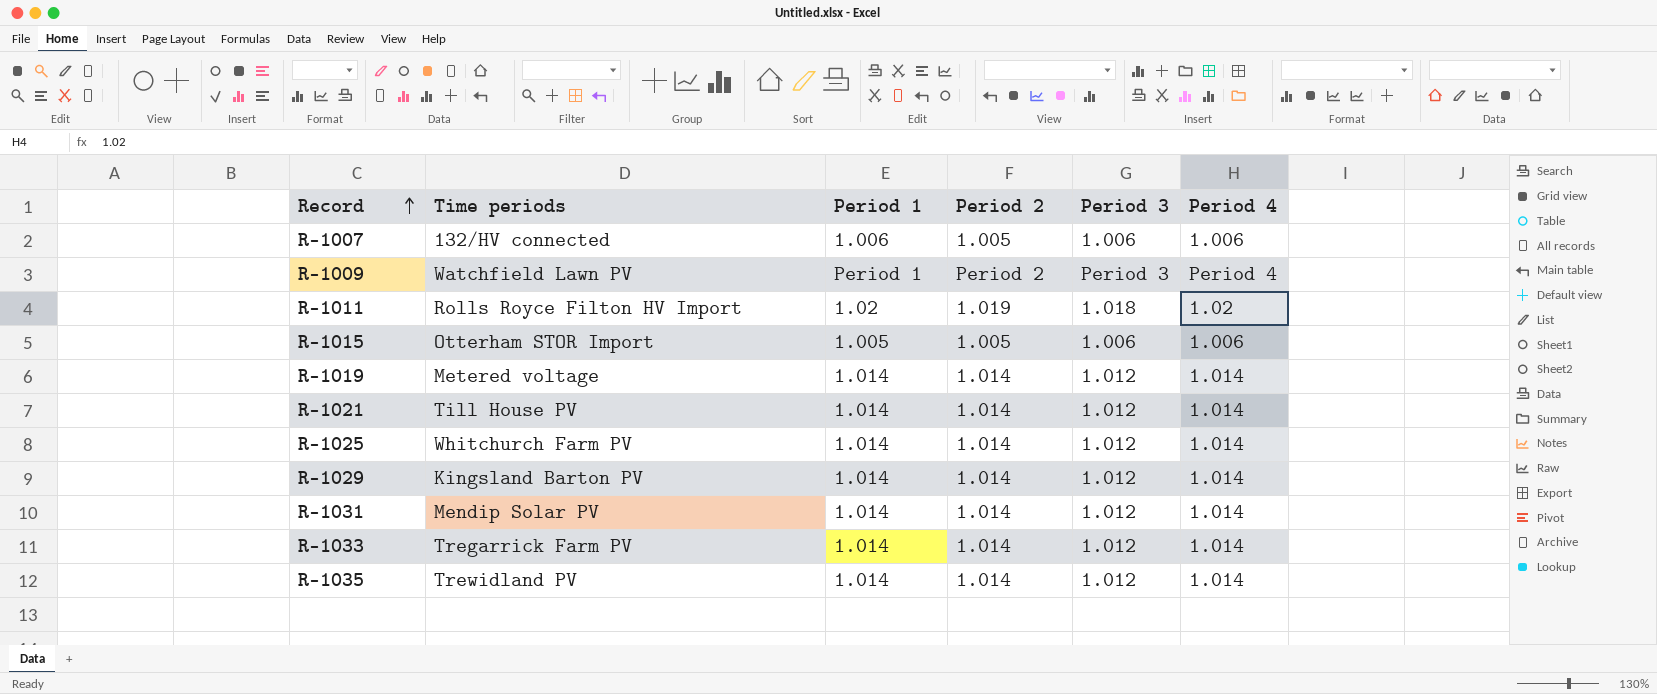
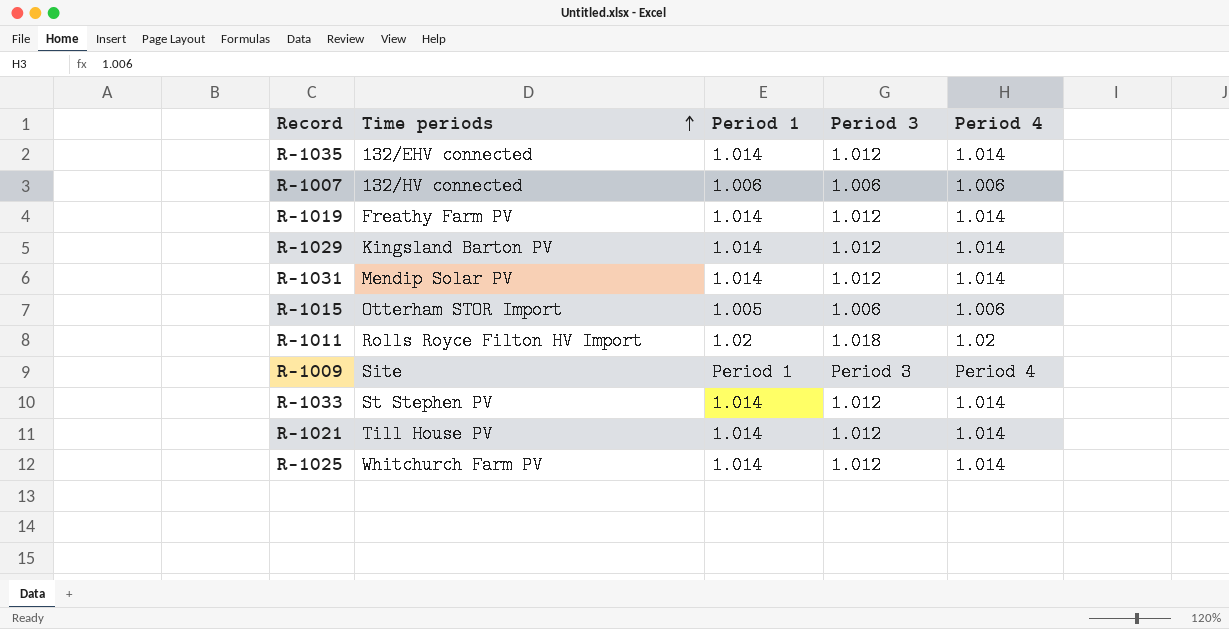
row order: Record ascending -> Time periods ascending
column Period 2 | position: 4 -> none
R-1035 | Time periods: Trewidland PV -> 132/EHV connected
R-1019 | Time periods: Metered voltage -> Freathy Farm PV
R-1009 | Time periods: Watchfield Lawn PV -> Site
R-1033 | Time periods: Tregarrick Farm PV -> St Stephen PV

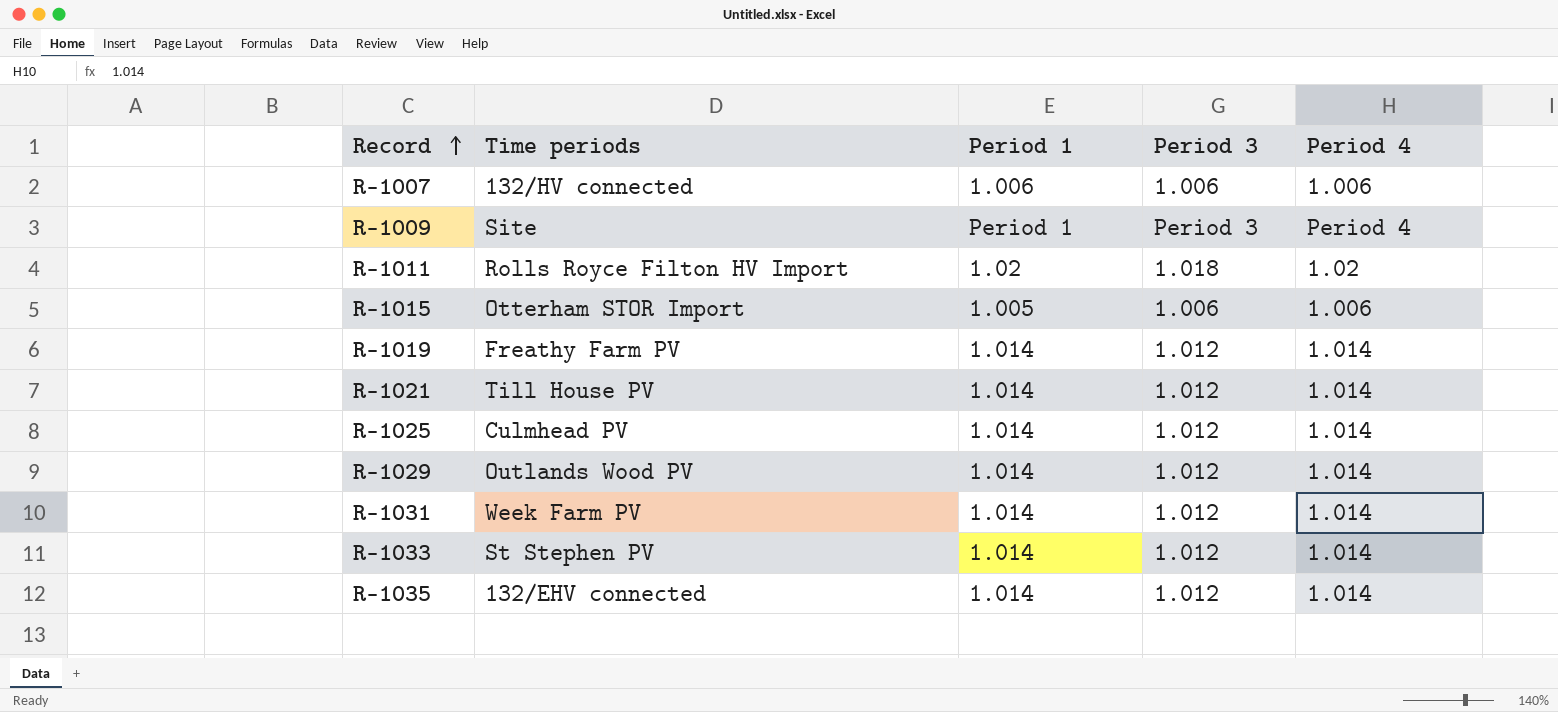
row order: Time periods ascending -> Record ascending
R-1025 | Time periods: Whitchurch Farm PV -> Culmhead PV
R-1029 | Time periods: Kingsland Barton PV -> Outlands Wood PV
R-1031 | Time periods: Mendip Solar PV -> Week Farm PV

